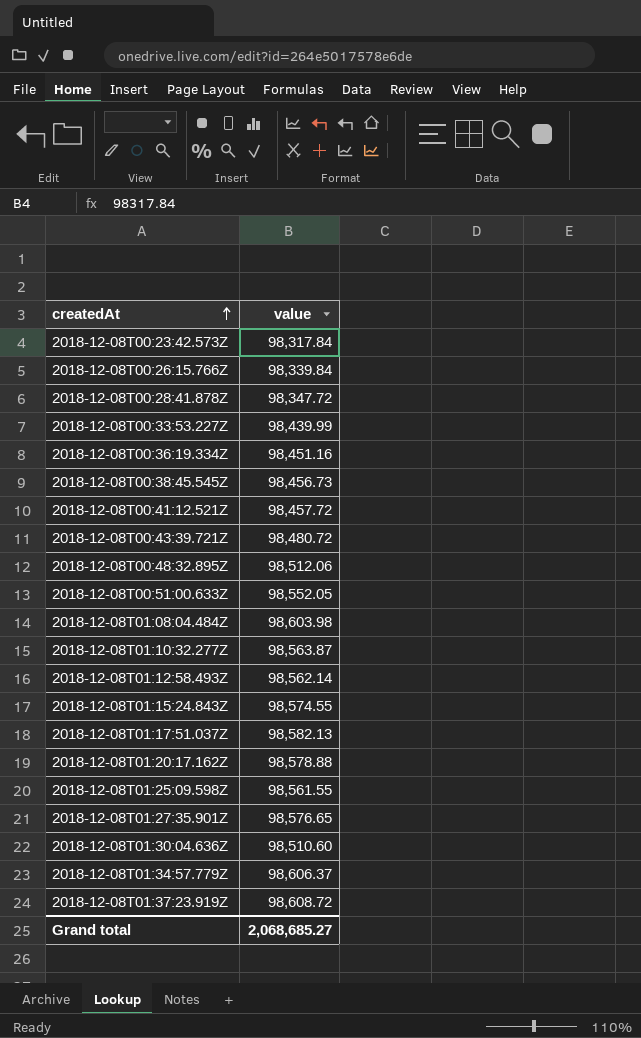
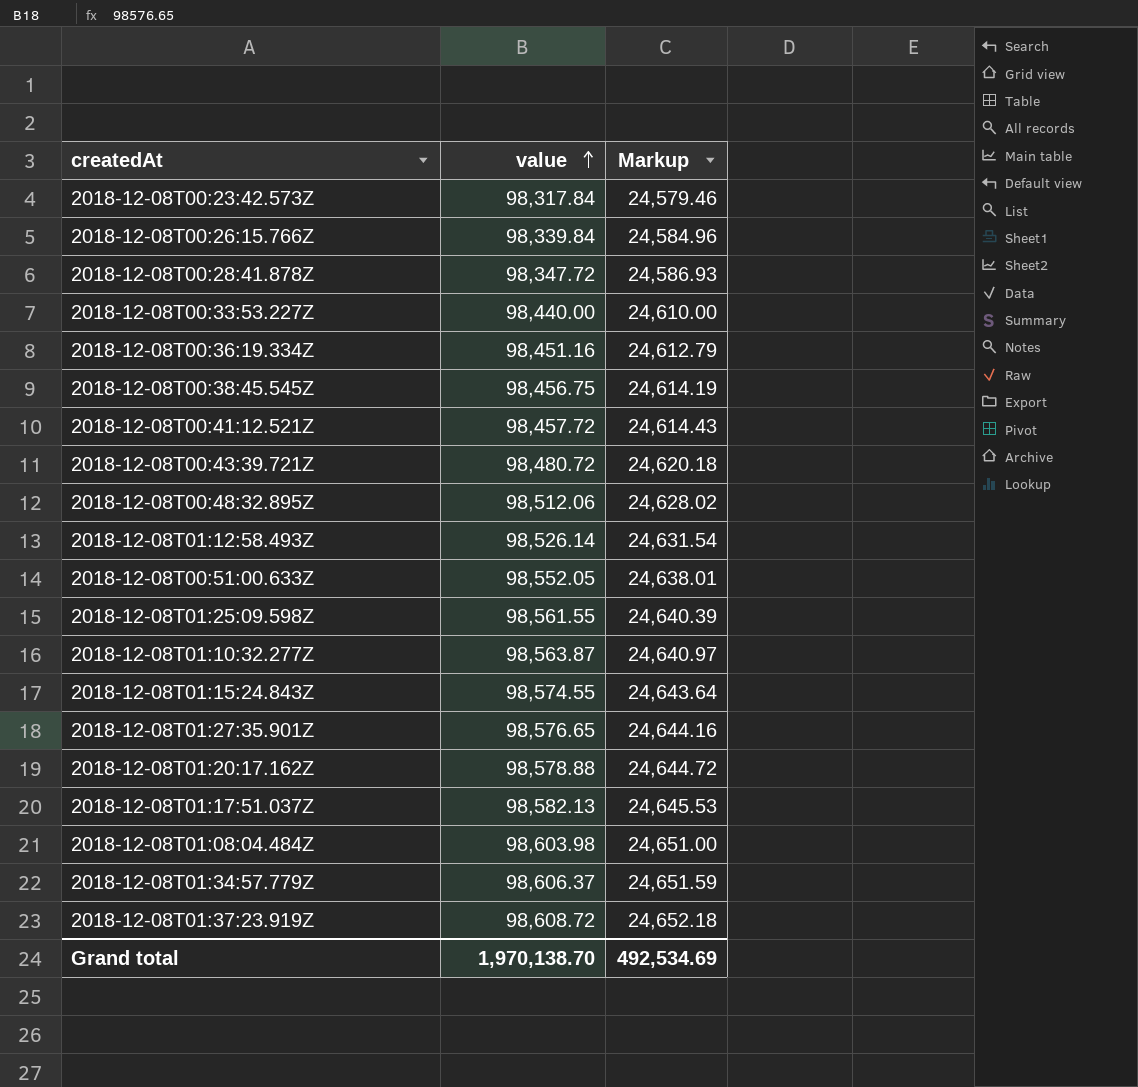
row order: createdAt ascending -> value ascending
column Markup | formula: none -> [value] * 0.25
row 2018-12-08T01:30:04.636Z: 98,510.60 -> none
2018-12-08T00:33:53.227Z | value: 98,439.99 -> 98,440.00
2018-12-08T00:38:45.545Z | value: 98,456.73 -> 98,456.75
2018-12-08T01:12:58.493Z | value: 98,562.14 -> 98,526.14
Grand total | value: 2,068,685.27 -> 1,970,138.70

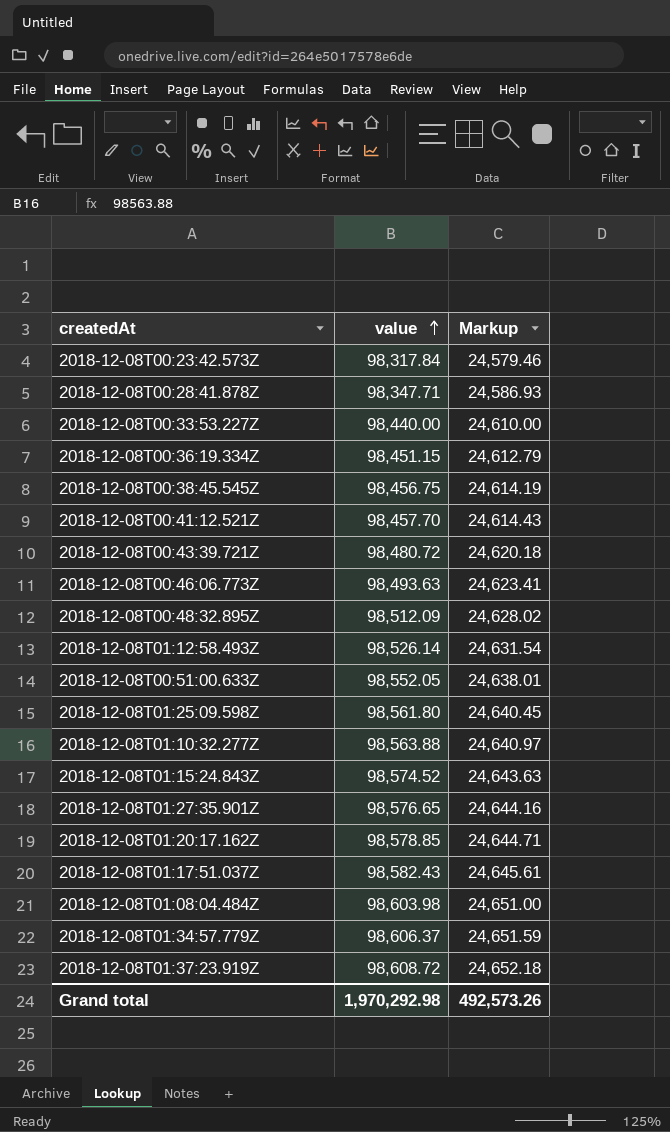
row 2018-12-08T00:26:15.766Z: 98,339.84 | 24,584.96 -> none
2018-12-08T00:28:41.878Z | value: 98,347.72 -> 98,347.71
2018-12-08T00:36:19.334Z | value: 98,451.16 -> 98,451.15
2018-12-08T00:41:12.521Z | value: 98,457.72 -> 98,457.70
row 2018-12-08T00:46:06.773Z: none -> 98,493.63 | 24,623.41
2018-12-08T00:48:32.895Z | value: 98,512.06 -> 98,512.09
2018-12-08T01:25:09.598Z | value: 98,561.55 -> 98,561.80
2018-12-08T01:25:09.598Z | Markup: 24,640.39 -> 24,640.45
2018-12-08T01:10:32.277Z | value: 98,563.87 -> 98,563.88
2018-12-08T01:15:24.843Z | value: 98,574.55 -> 98,574.52
2018-12-08T01:15:24.843Z | Markup: 24,643.64 -> 24,643.63
2018-12-08T01:20:17.162Z | value: 98,578.88 -> 98,578.85
2018-12-08T01:20:17.162Z | Markup: 24,644.72 -> 24,644.71
2018-12-08T01:17:51.037Z | value: 98,582.13 -> 98,582.43
2018-12-08T01:17:51.037Z | Markup: 24,645.53 -> 24,645.61
Grand total | value: 1,970,138.70 -> 1,970,292.98
Grand total | Markup: 492,534.69 -> 492,573.26

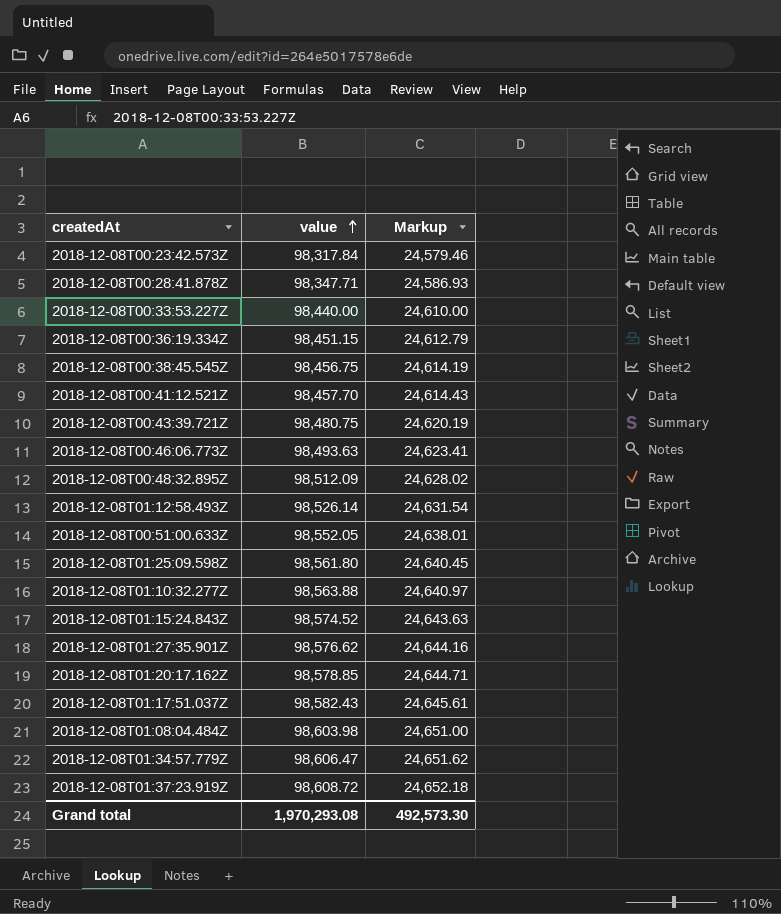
2018-12-08T00:43:39.721Z | value: 98,480.72 -> 98,480.75
2018-12-08T00:43:39.721Z | Markup: 24,620.18 -> 24,620.19
2018-12-08T01:27:35.901Z | value: 98,576.65 -> 98,576.62
2018-12-08T01:34:57.779Z | value: 98,606.37 -> 98,606.47
2018-12-08T01:34:57.779Z | Markup: 24,651.59 -> 24,651.62
Grand total | value: 1,970,292.98 -> 1,970,293.08
Grand total | Markup: 492,573.26 -> 492,573.30

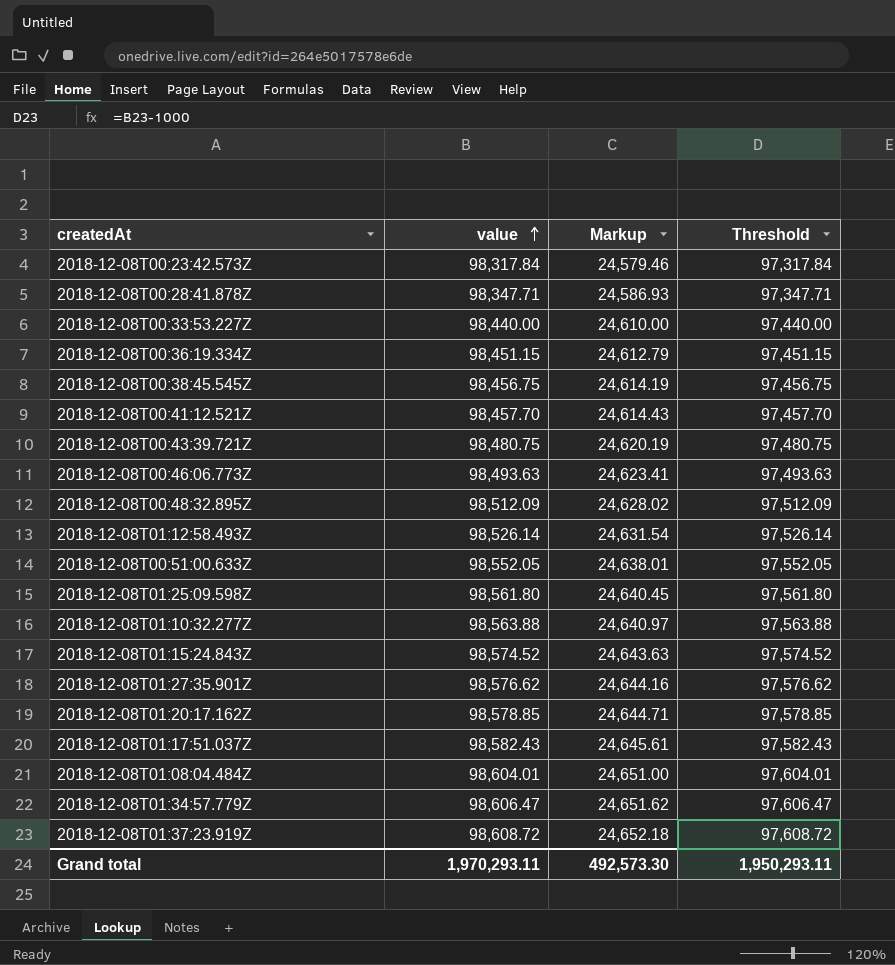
column Threshold | formula: none -> [value] - 1000
2018-12-08T01:08:04.484Z | value: 98,603.98 -> 98,604.01
Grand total | value: 1,970,293.08 -> 1,970,293.11

